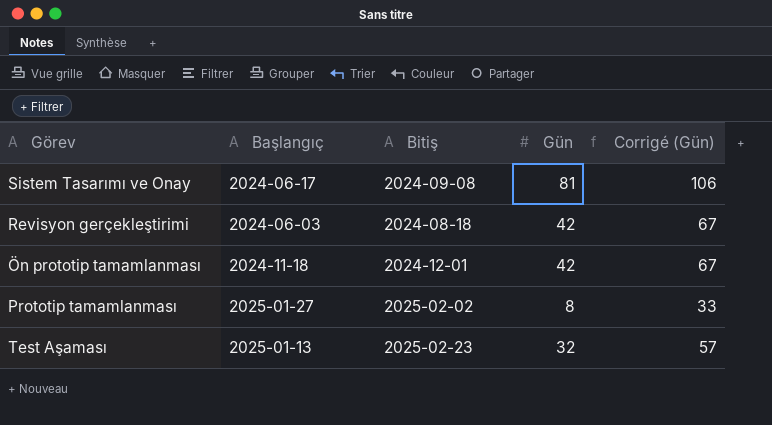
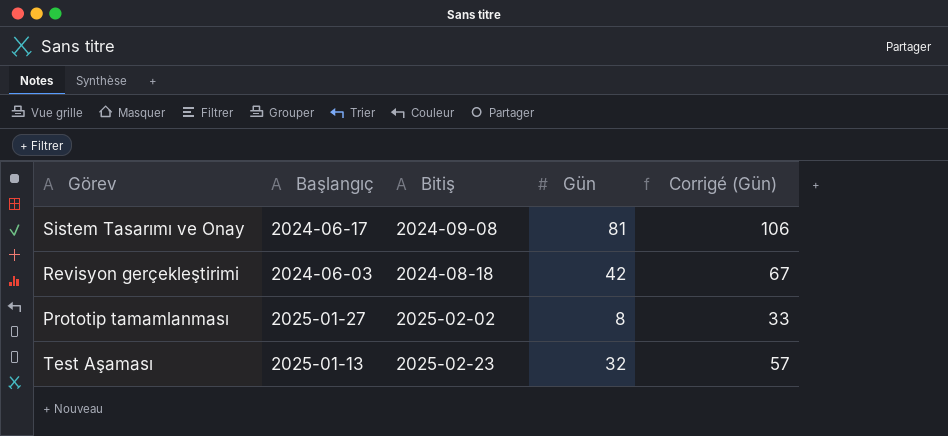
row Ön prototip tamamlanması: 2024-11-18 | 2024-12-01 | 42 | 67 -> none

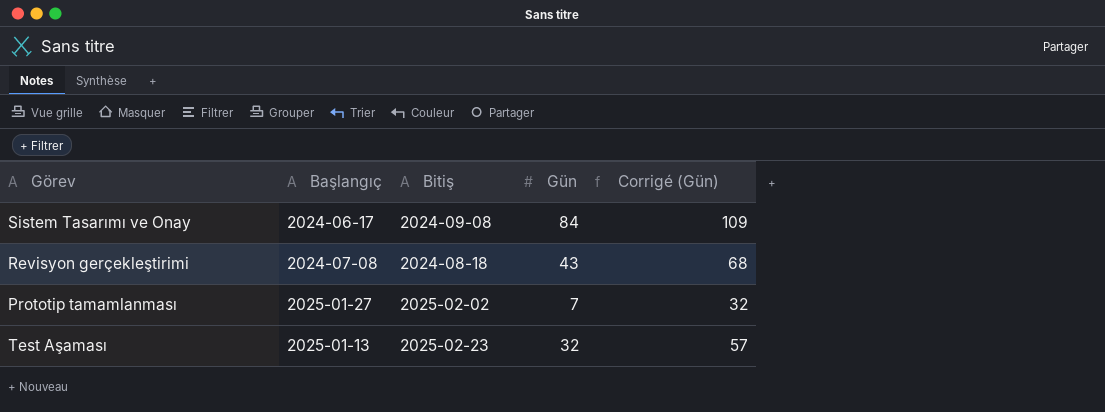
Sistem Tasarımı ve Onay | Gün: 81 -> 84
Sistem Tasarımı ve Onay | Corrigé (Gün): 106 -> 109
Revisyon gerçekleştirimi | Başlangıç: 2024-06-03 -> 2024-07-08
Revisyon gerçekleştirimi | Gün: 42 -> 43
Revisyon gerçekleştirimi | Corrigé (Gün): 67 -> 68
Prototip tamamlanması | Gün: 8 -> 7
Prototip tamamlanması | Corrigé (Gün): 33 -> 32

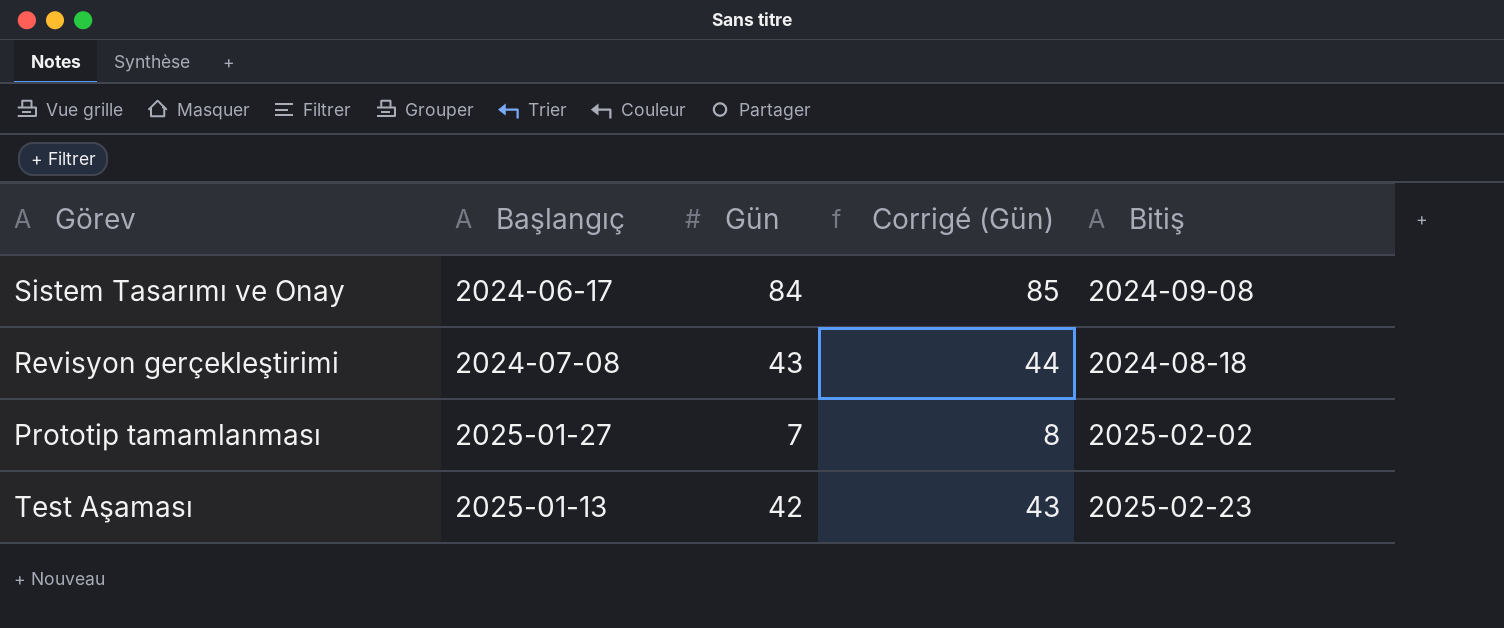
column Corrigé (Gün) | formula: [Gün] + 25 -> [Gün] + 1
column Bitiş | position: 3 -> 5
Test Aşaması | Gün: 32 -> 42

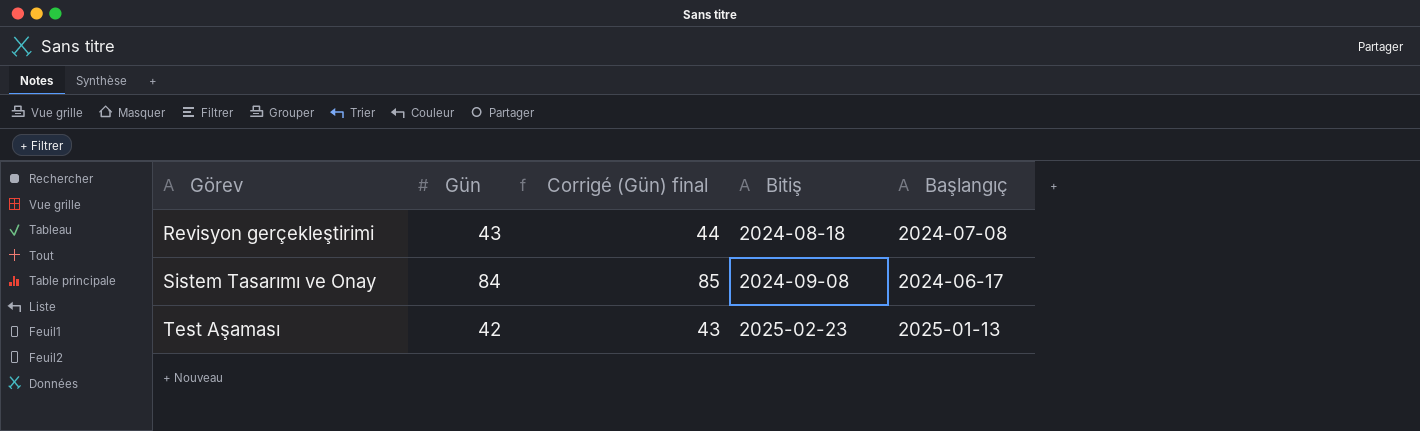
row order: none -> Görev ascending
column name: Corrigé (Gün) -> Corrigé (Gün) final
column Başlangıç | position: 2 -> 5
row Prototip tamamlanması: 2025-01-27 | 7 | 8 | 2025-02-02 -> none

